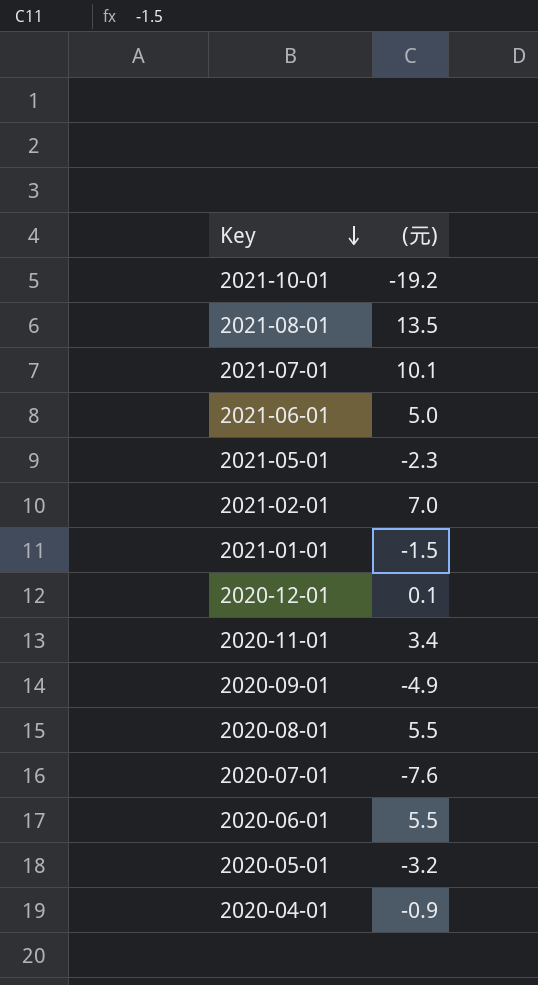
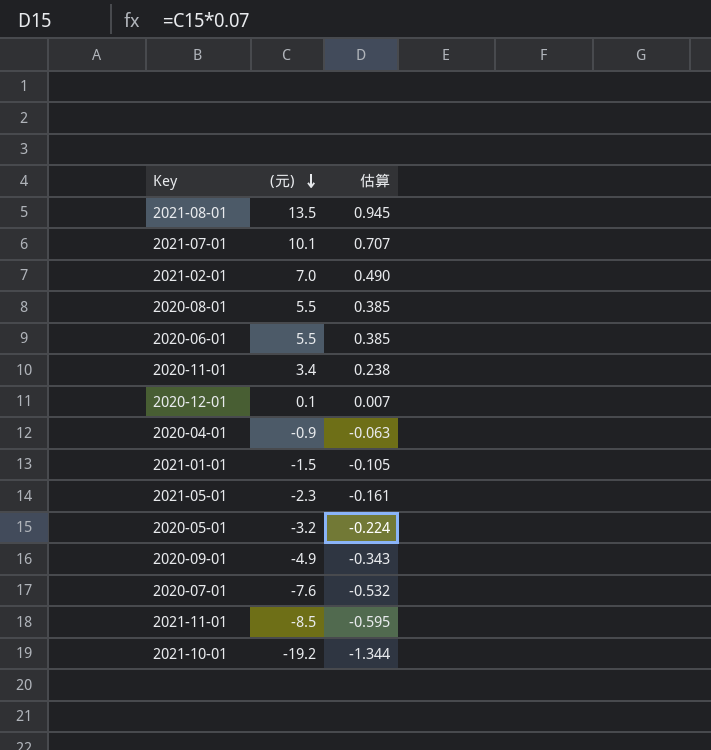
row order: Key descending -> (元) descending
column 估算 | formula: none -> [(元)] * 0.07
row 2021-06-01: 5.0 -> none
row 2021-11-01: none -> -8.5 | -0.595

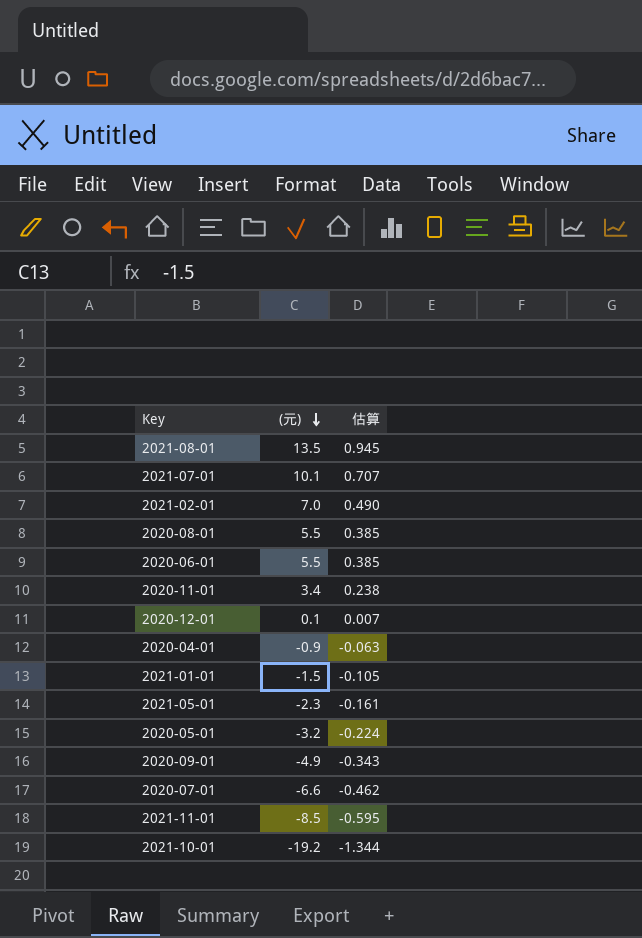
2020-07-01 | (元): -7.6 -> -6.6
2020-07-01 | 估算: -0.532 -> -0.462

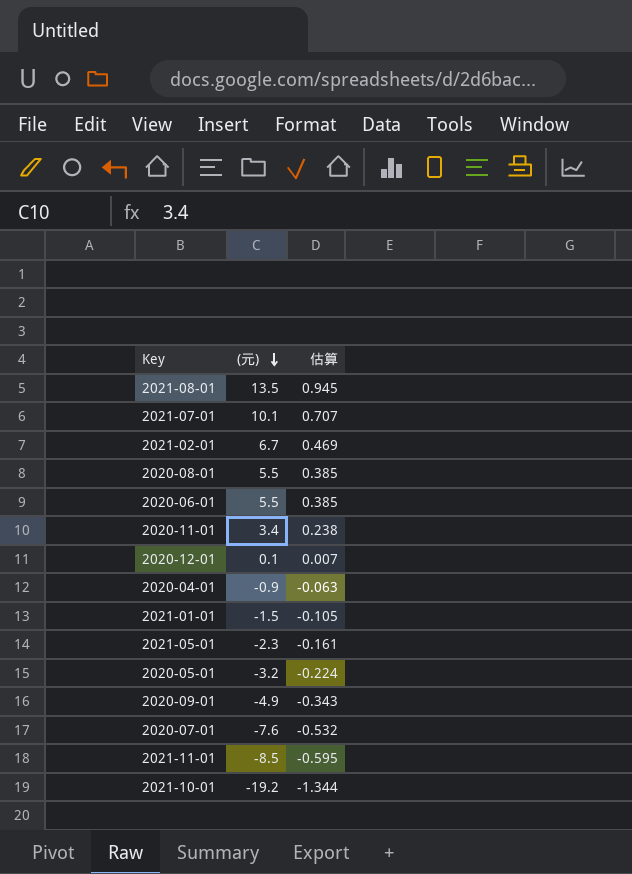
2021-02-01 | (元): 7.0 -> 6.7
2021-02-01 | 估算: 0.490 -> 0.469
2020-07-01 | (元): -6.6 -> -7.6
2020-07-01 | 估算: -0.462 -> -0.532

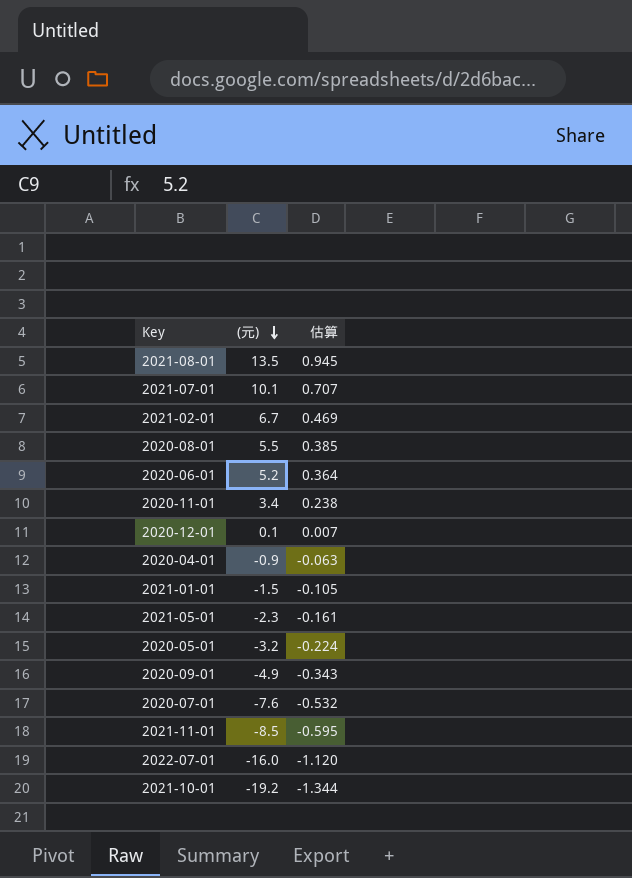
2020-06-01 | (元): 5.5 -> 5.2
2020-06-01 | 估算: 0.385 -> 0.364
row 2022-07-01: none -> -16.0 | -1.120

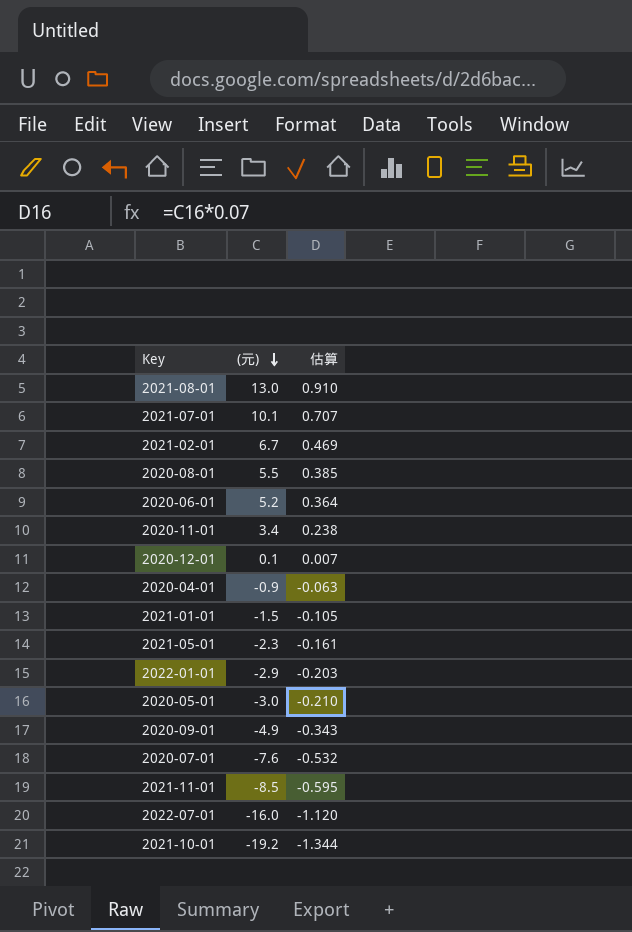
2021-08-01 | (元): 13.5 -> 13.0
2021-08-01 | 估算: 0.945 -> 0.910
row 2022-01-01: none -> -2.9 | -0.203
2020-05-01 | (元): -3.2 -> -3.0
2020-05-01 | 估算: -0.224 -> -0.210

